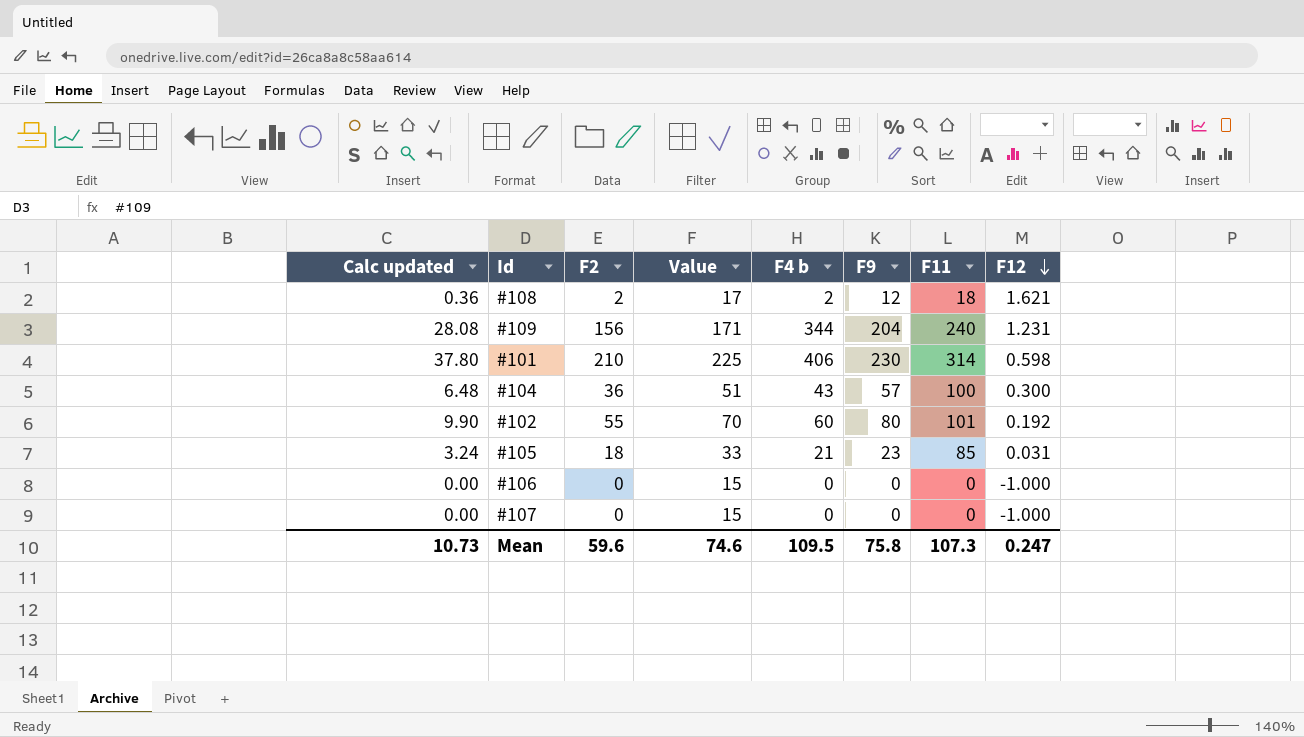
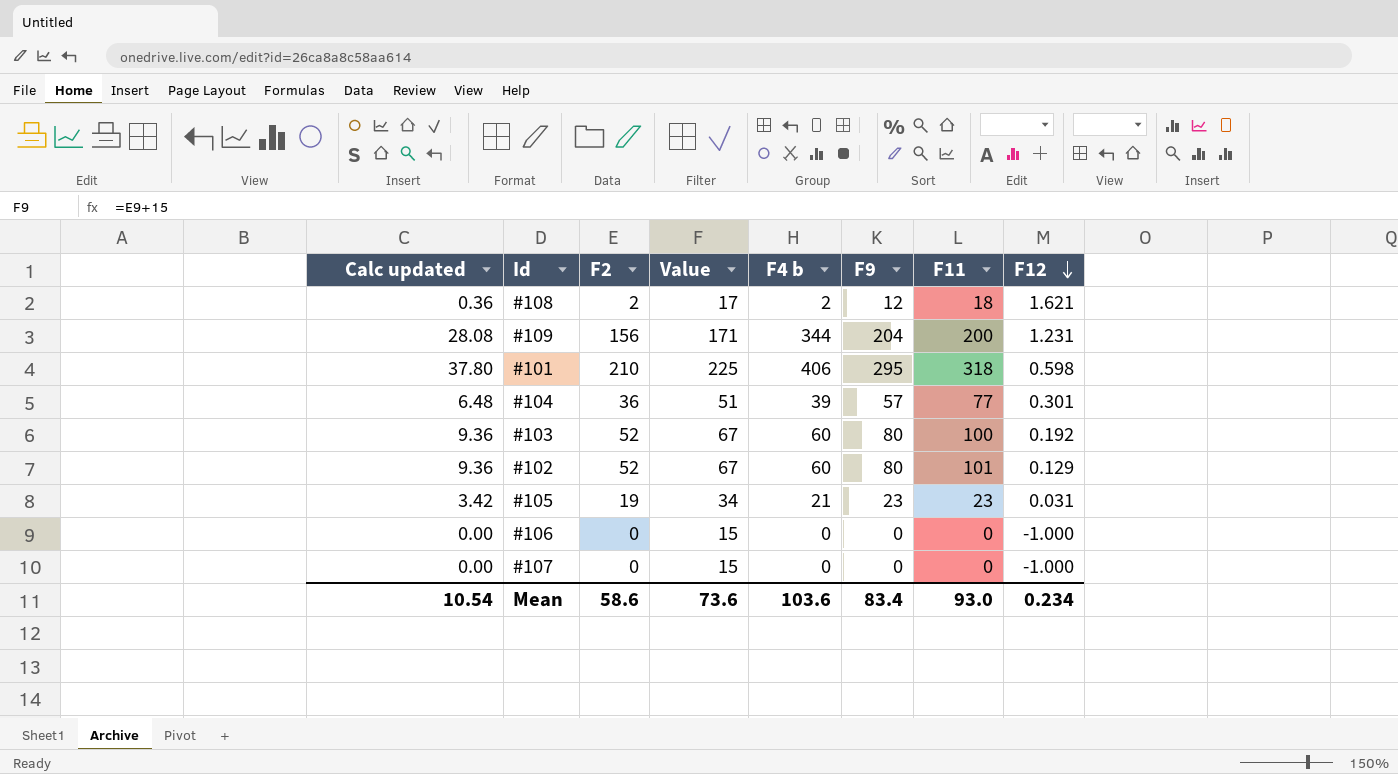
#109 | F11: 240 -> 200
#101 | F9: 230 -> 295
#101 | F11: 314 -> 318
#104 | F4 b: 43 -> 39
#104 | F11: 100 -> 77
#104 | F12: 0.300 -> 0.301
row #103: none -> 9.36 | 52 | 67 | 60 | 80 | 100 | 0.192
#102 | Calc updated: 9.90 -> 9.36
#102 | F2: 55 -> 52
#102 | Value: 70 -> 67
#102 | F12: 0.192 -> 0.129
#105 | Calc updated: 3.24 -> 3.42
#105 | F2: 18 -> 19
#105 | Value: 33 -> 34
#105 | F11: 85 -> 23
Mean | Calc updated: 10.73 -> 10.54
Mean | F2: 59.6 -> 58.6
Mean | Value: 74.6 -> 73.6
Mean | F4 b: 109.5 -> 103.6
Mean | F9: 75.8 -> 83.4
Mean | F11: 107.3 -> 93.0
Mean | F12: 0.247 -> 0.234

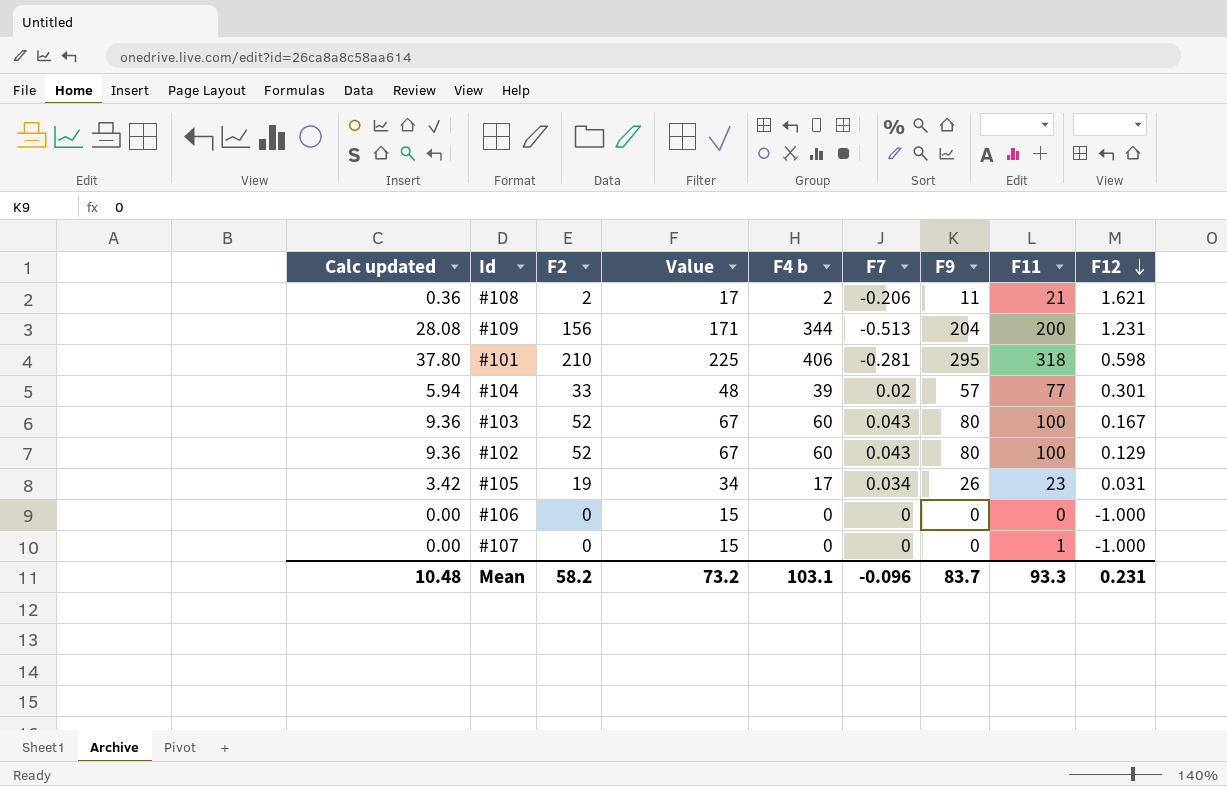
column F7 | position: none -> 6
#108 | F9: 12 -> 11
#108 | F11: 18 -> 21
#104 | Calc updated: 6.48 -> 5.94
#104 | F2: 36 -> 33
#104 | Value: 51 -> 48
#103 | F12: 0.192 -> 0.167
#102 | F11: 101 -> 100
#105 | F4 b: 21 -> 17
#105 | F9: 23 -> 26
#107 | F11: 0 -> 1
Mean | Calc updated: 10.54 -> 10.48
Mean | F2: 58.6 -> 58.2
Mean | Value: 73.6 -> 73.2
Mean | F4 b: 103.6 -> 103.1
Mean | F9: 83.4 -> 83.7
Mean | F11: 93.0 -> 93.3
Mean | F12: 0.234 -> 0.231

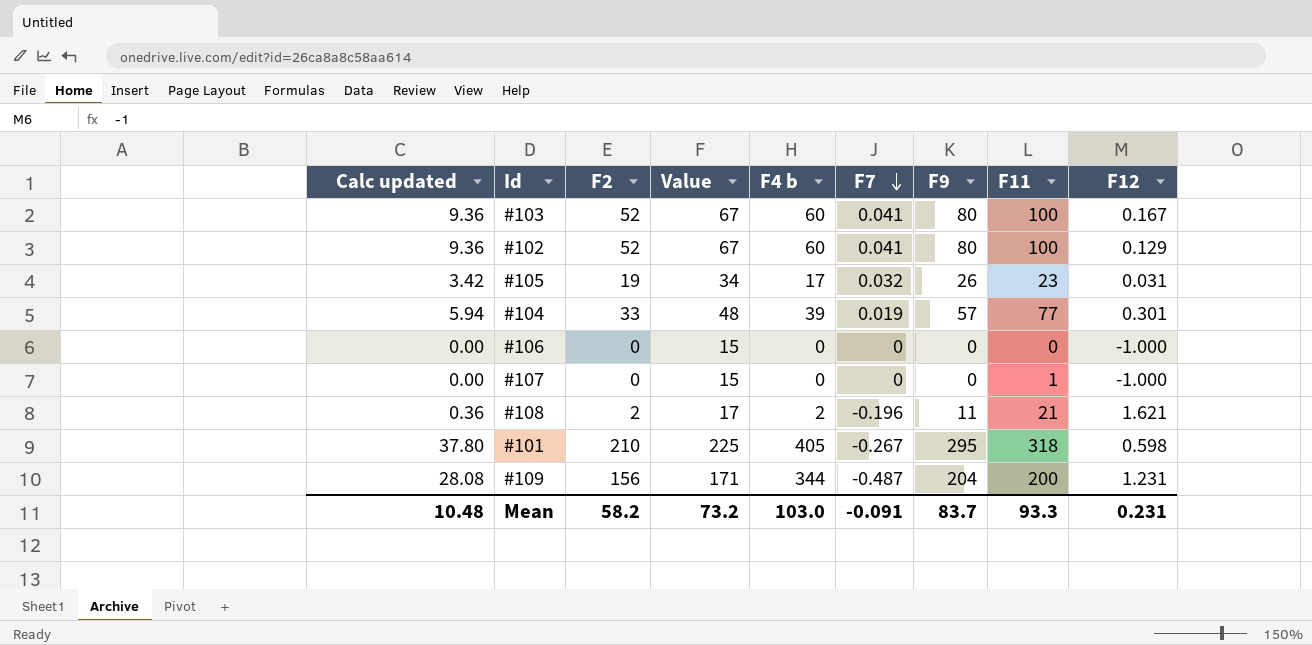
row order: F12 descending -> F7 descending
#103 | F7: 0.043 -> 0.041
#102 | F7: 0.043 -> 0.041
#105 | F7: 0.034 -> 0.032
#104 | F7: 0.02 -> 0.019
#108 | F7: -0.206 -> -0.196
#101 | F4 b: 406 -> 405
#101 | F7: -0.281 -> -0.267
#109 | F7: -0.513 -> -0.487
Mean | F4 b: 103.1 -> 103.0
Mean | F7: -0.096 -> -0.091

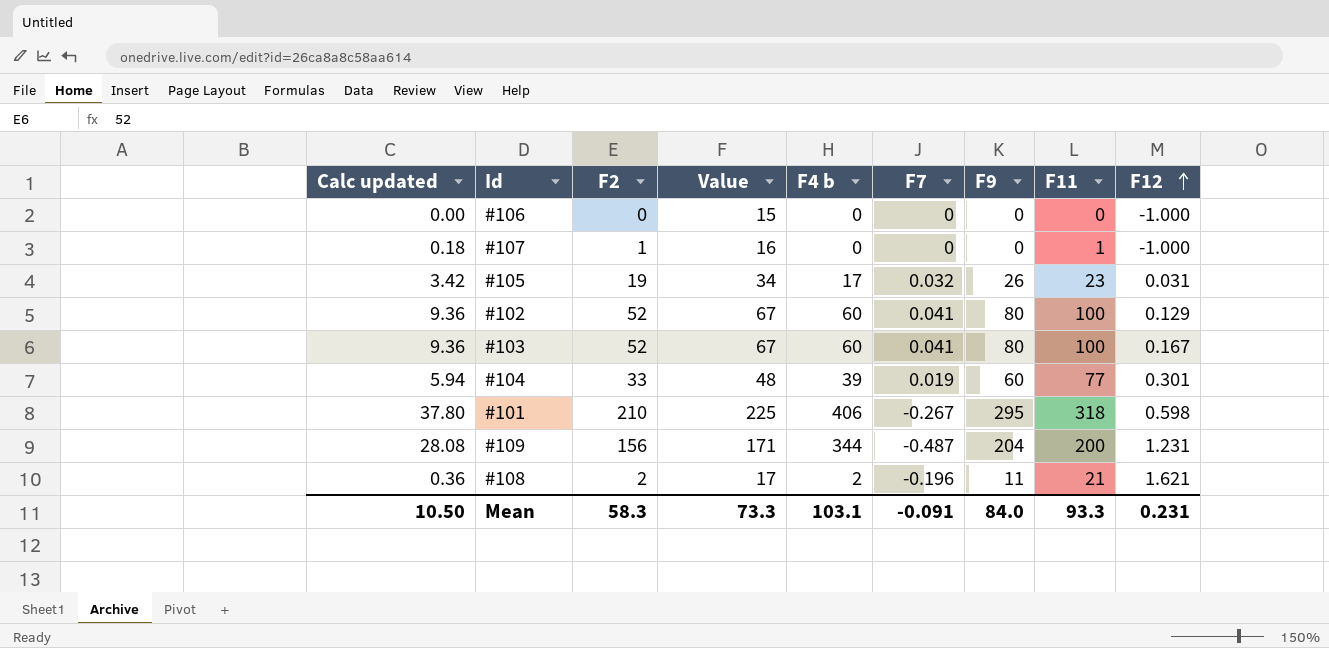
row order: F7 descending -> F12 ascending
#107 | Calc updated: 0.00 -> 0.18
#107 | F2: 0 -> 1
#107 | Value: 15 -> 16
#104 | F9: 57 -> 60
#101 | F4 b: 405 -> 406
Mean | Calc updated: 10.48 -> 10.50
Mean | F2: 58.2 -> 58.3
Mean | Value: 73.2 -> 73.3
Mean | F4 b: 103.0 -> 103.1
Mean | F9: 83.7 -> 84.0

